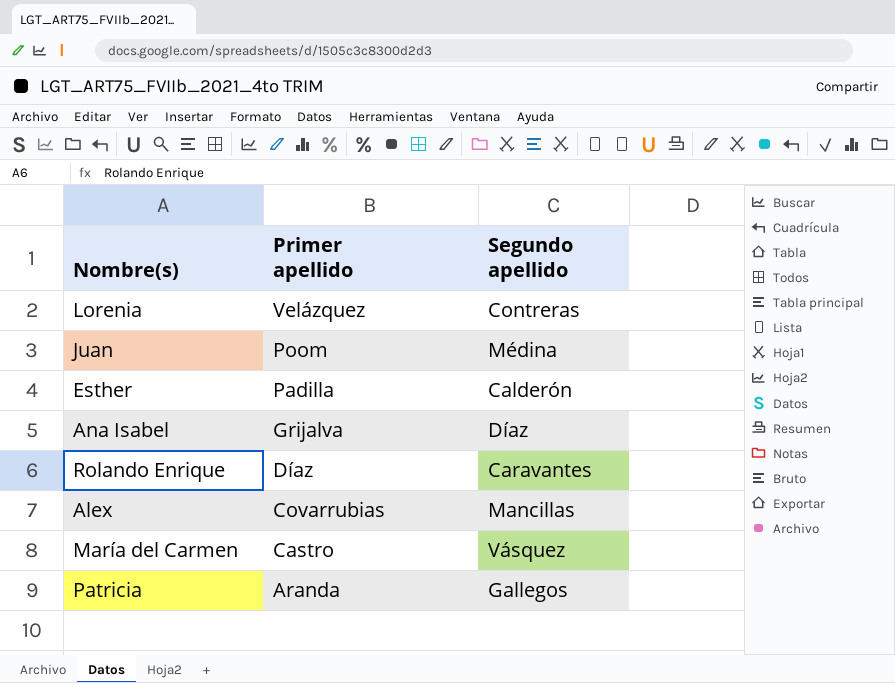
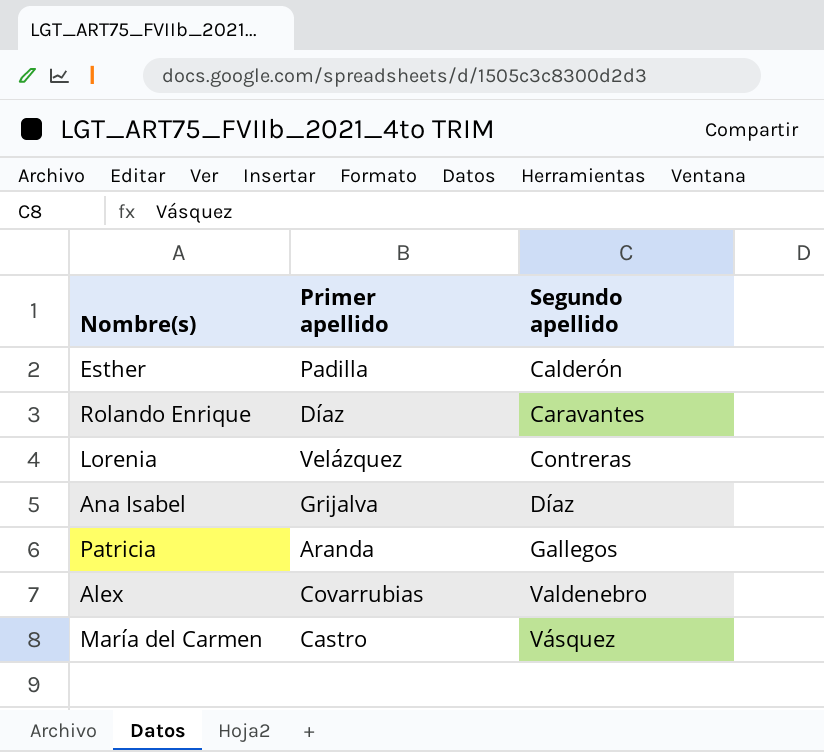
row order: Primer apellido descending -> Segundo apellido ascending
row Juan: Poom | Médina -> none
Alex | Segundo apellido: Mancillas -> Valdenebro

